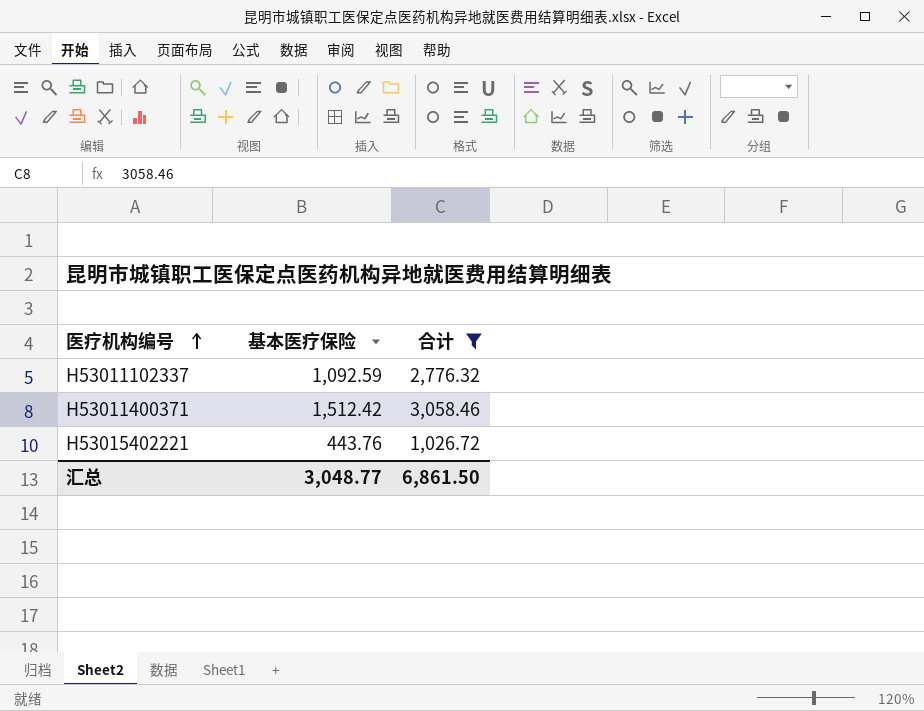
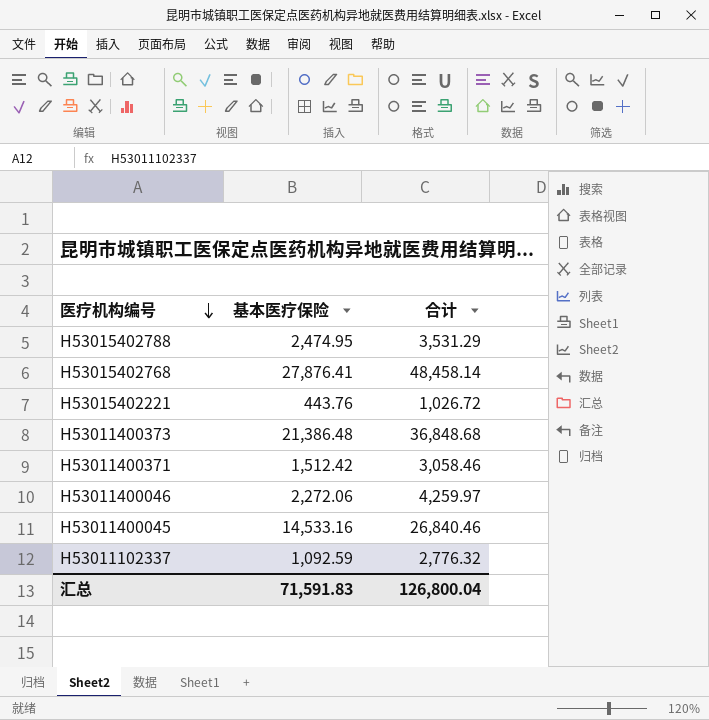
filter: 合计 <= 3,058.46 -> none
row order: 医疗机构编号 ascending -> 医疗机构编号 descending
汇总 | 基本医疗保险: 3,048.77 -> 71,591.83
汇总 | 合计: 6,861.50 -> 126,800.04

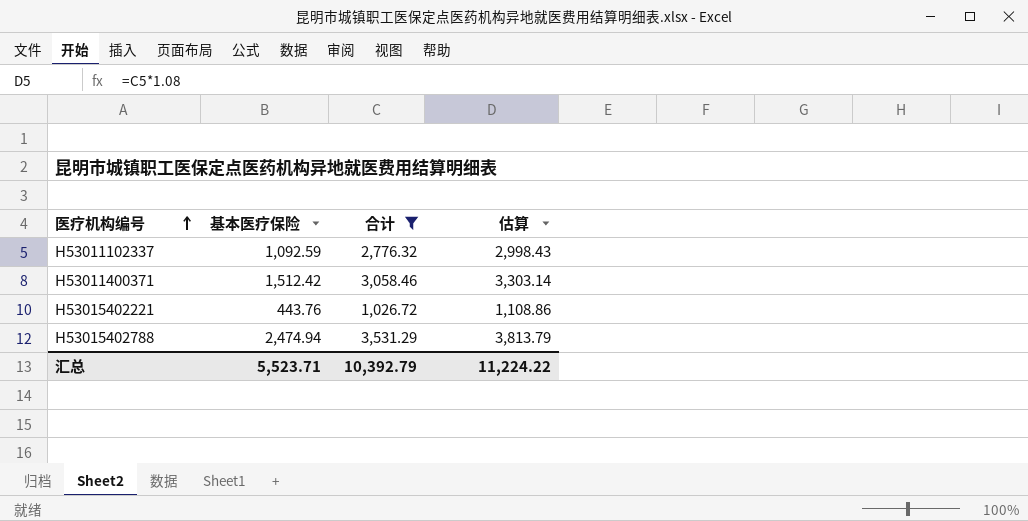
filter: none -> 合计 <= 3,531.29
row order: 医疗机构编号 descending -> 医疗机构编号 ascending
column 估算 | formula: none -> [合计] * 1.08
H53015402788 | 基本医疗保险: 2,474.95 -> 2,474.94
汇总 | 基本医疗保险: 71,591.83 -> 5,523.71
汇总 | 合计: 126,800.04 -> 10,392.79

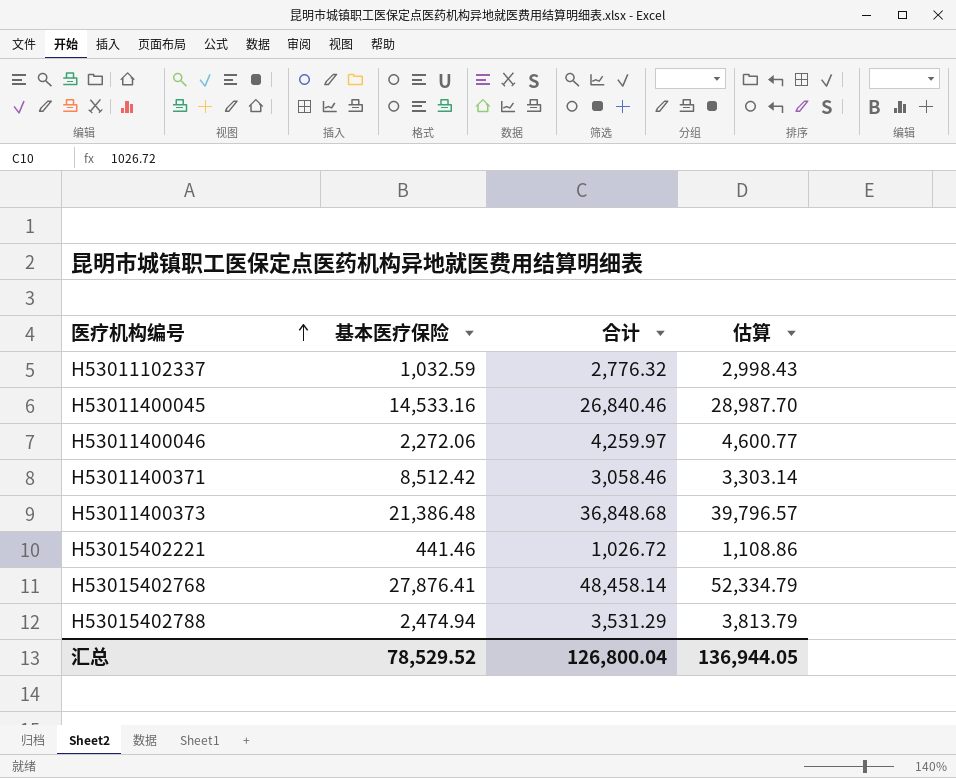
filter: 合计 <= 3,531.29 -> none
H53011102337 | 基本医疗保险: 1,092.59 -> 1,032.59
H53011400371 | 基本医疗保险: 1,512.42 -> 8,512.42
H53015402221 | 基本医疗保险: 443.76 -> 441.46
汇总 | 基本医疗保险: 5,523.71 -> 78,529.52
汇总 | 合计: 10,392.79 -> 126,800.04
汇总 | 估算: 11,224.22 -> 136,944.05

